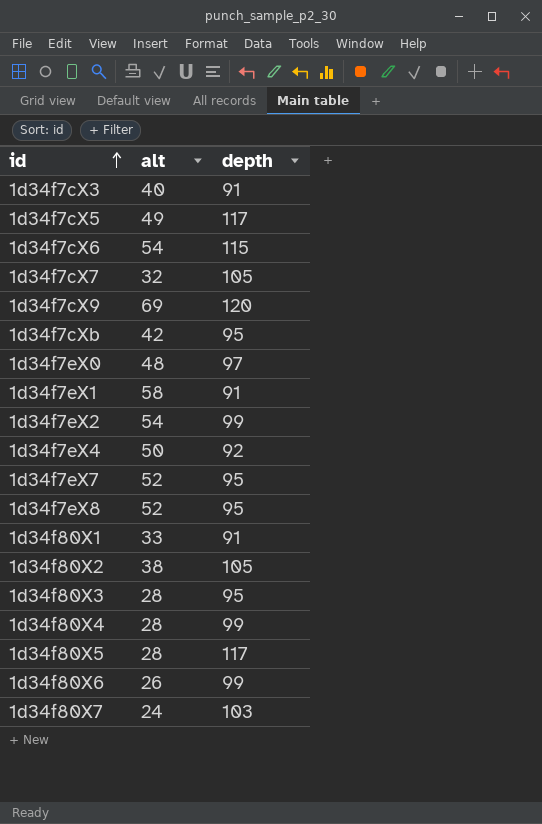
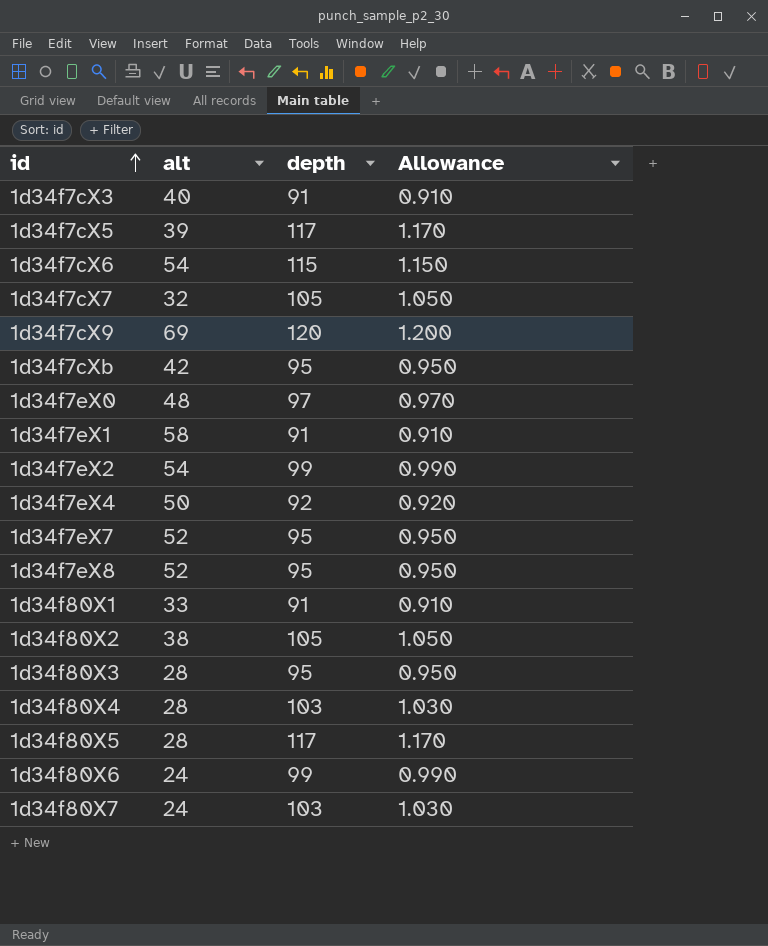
column Allowance | formula: none -> [depth] * 0.01
1d34f7cX5 | alt: 49 -> 39
1d34f80X4 | depth: 99 -> 103
1d34f80X6 | alt: 26 -> 24

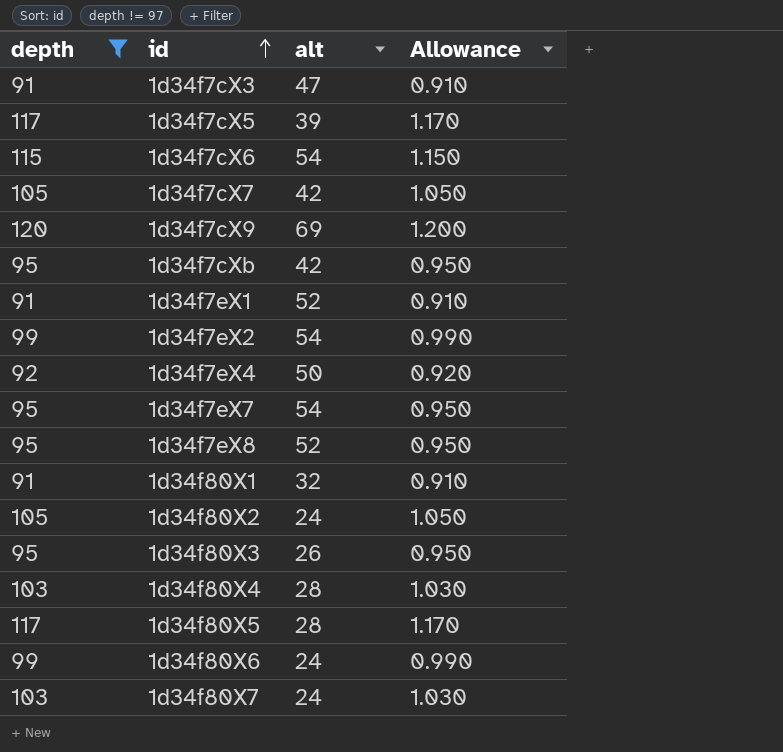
filter: none -> depth != 97
column depth | position: 3 -> 1
1d34f7cX3 | alt: 40 -> 47
1d34f7cX7 | alt: 32 -> 42
1d34f7eX1 | alt: 58 -> 52
1d34f7eX7 | alt: 52 -> 54
1d34f80X1 | alt: 33 -> 32
1d34f80X2 | alt: 38 -> 24
1d34f80X3 | alt: 28 -> 26

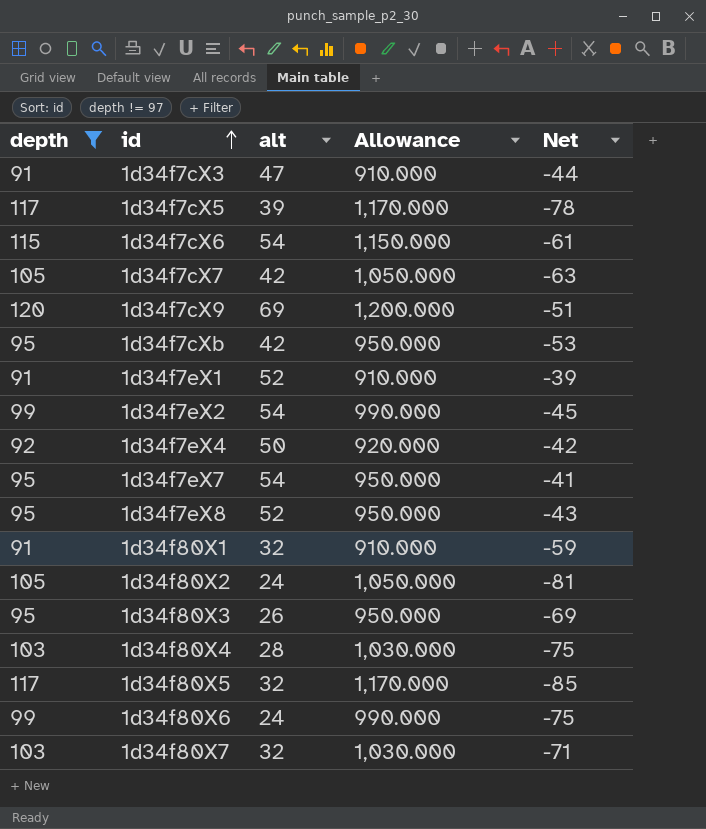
column Allowance | formula: [depth] * 0.01 -> [depth] * 10
column Net | formula: none -> [alt] - [depth]
1d34f80X5 | alt: 28 -> 32
1d34f80X7 | alt: 24 -> 32

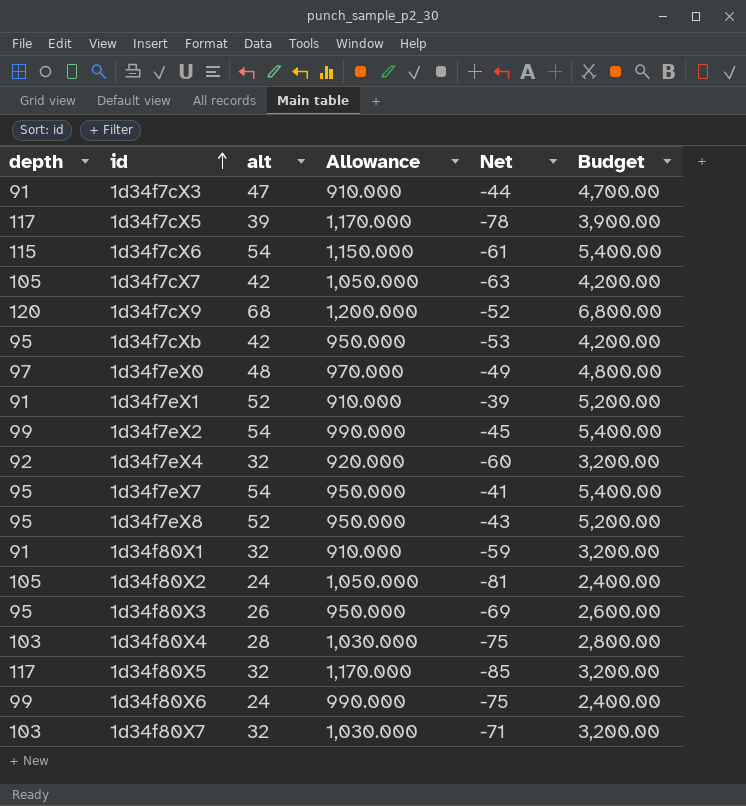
filter: depth != 97 -> none
column Budget | formula: none -> [alt] * 100
1d34f7cX9 | alt: 69 -> 68
1d34f7cX9 | Net: -51 -> -52
1d34f7eX4 | alt: 50 -> 32
1d34f7eX4 | Net: -42 -> -60

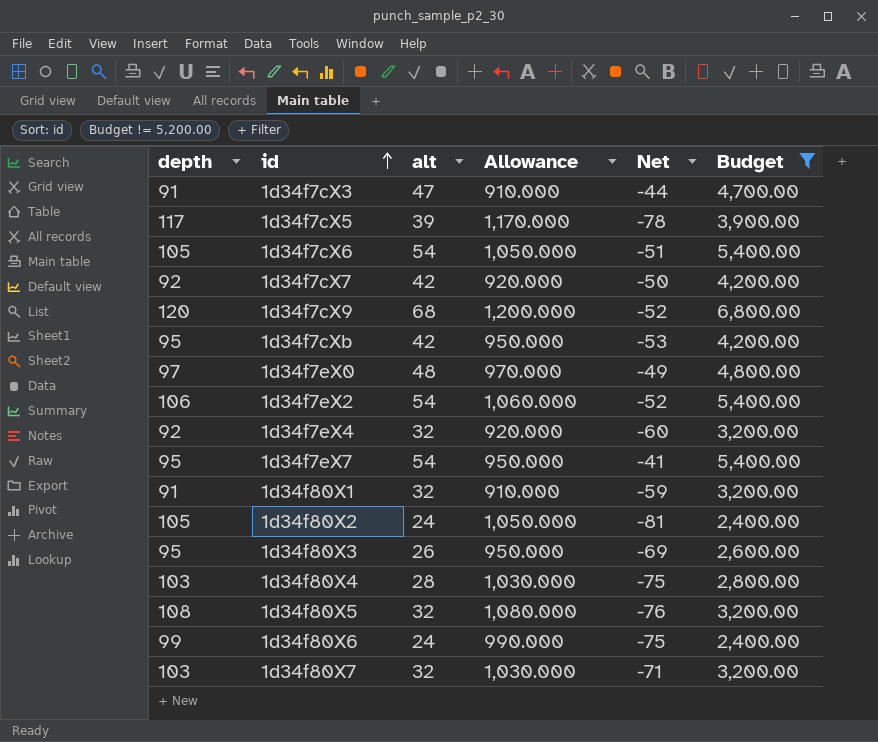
filter: none -> Budget != 5,200.00
1d34f7cX6 | depth: 115 -> 105
1d34f7cX6 | Allowance: 1,150.000 -> 1,050.000
1d34f7cX6 | Net: -61 -> -51
1d34f7cX7 | depth: 105 -> 92
1d34f7cX7 | Allowance: 1,050.000 -> 920.000
1d34f7cX7 | Net: -63 -> -50
1d34f7eX2 | depth: 99 -> 106
1d34f7eX2 | Allowance: 990.000 -> 1,060.000
1d34f7eX2 | Net: -45 -> -52
1d34f80X5 | depth: 117 -> 108
1d34f80X5 | Allowance: 1,170.000 -> 1,080.000
1d34f80X5 | Net: -85 -> -76

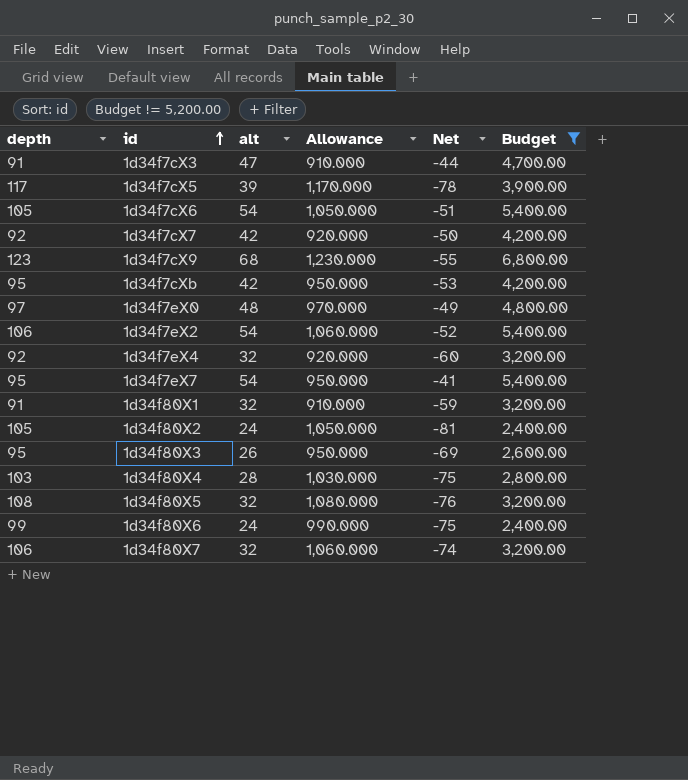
1d34f7cX9 | depth: 120 -> 123
1d34f7cX9 | Allowance: 1,200.000 -> 1,230.000
1d34f7cX9 | Net: -52 -> -55
1d34f80X7 | depth: 103 -> 106
1d34f80X7 | Allowance: 1,030.000 -> 1,060.000
1d34f80X7 | Net: -71 -> -74

